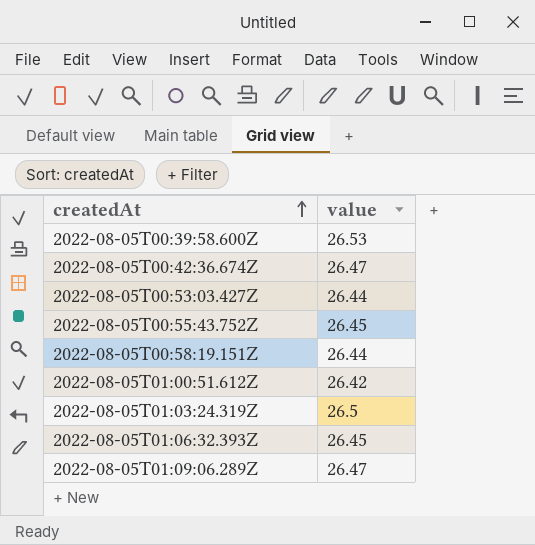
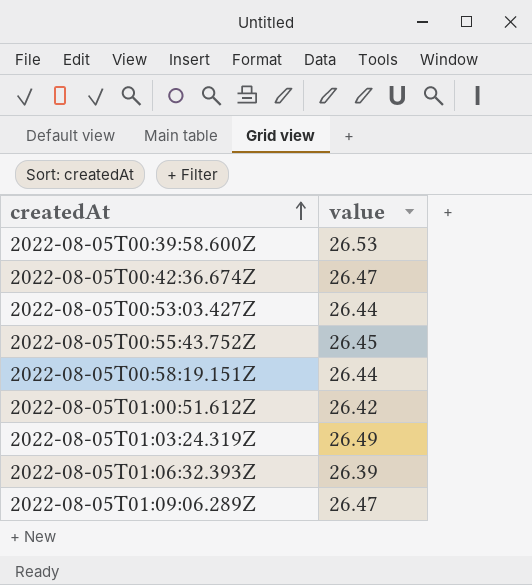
2022-08-05T01:03:24.319Z | value: 26.5 -> 26.49
2022-08-05T01:06:32.393Z | value: 26.45 -> 26.39

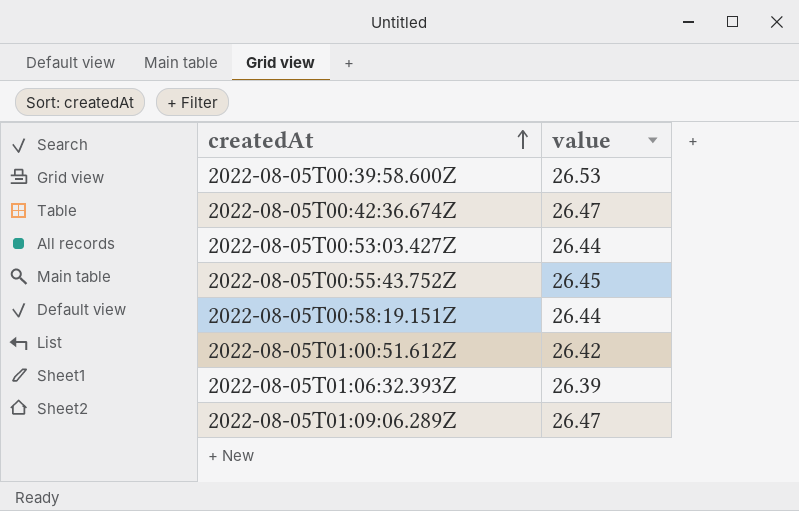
row 2022-08-05T01:03:24.319Z: 26.49 -> none

